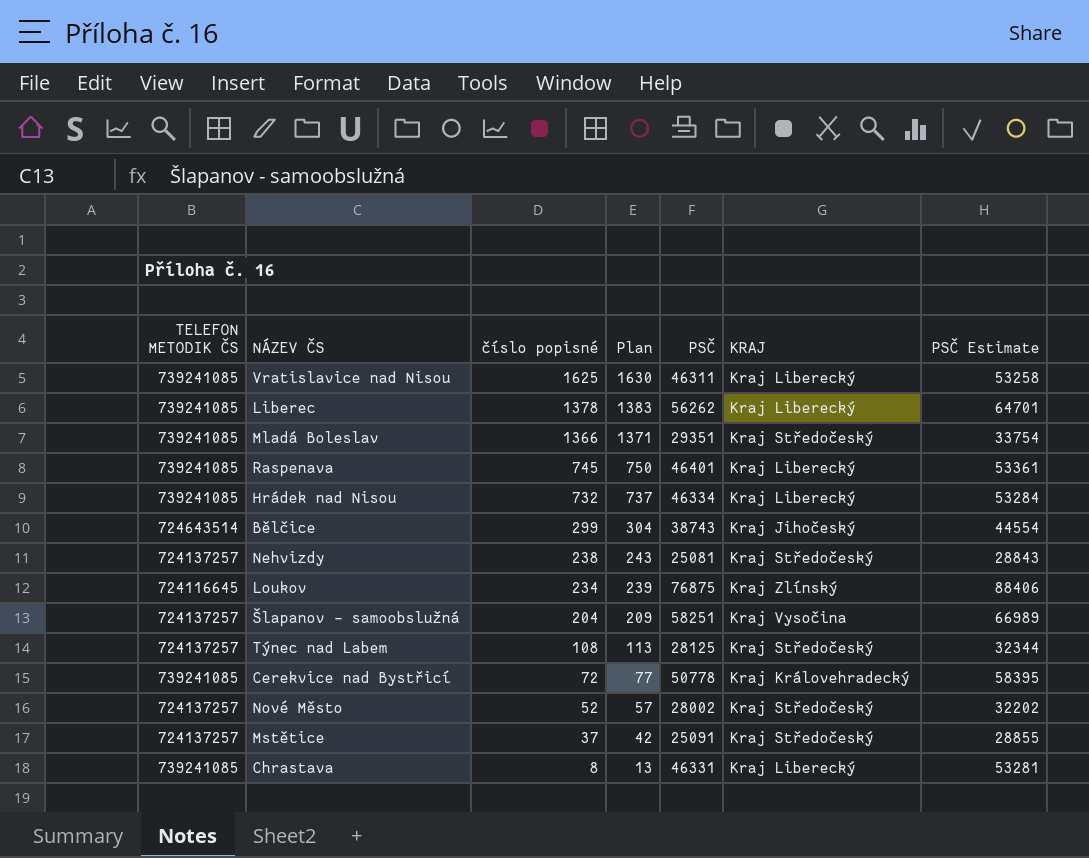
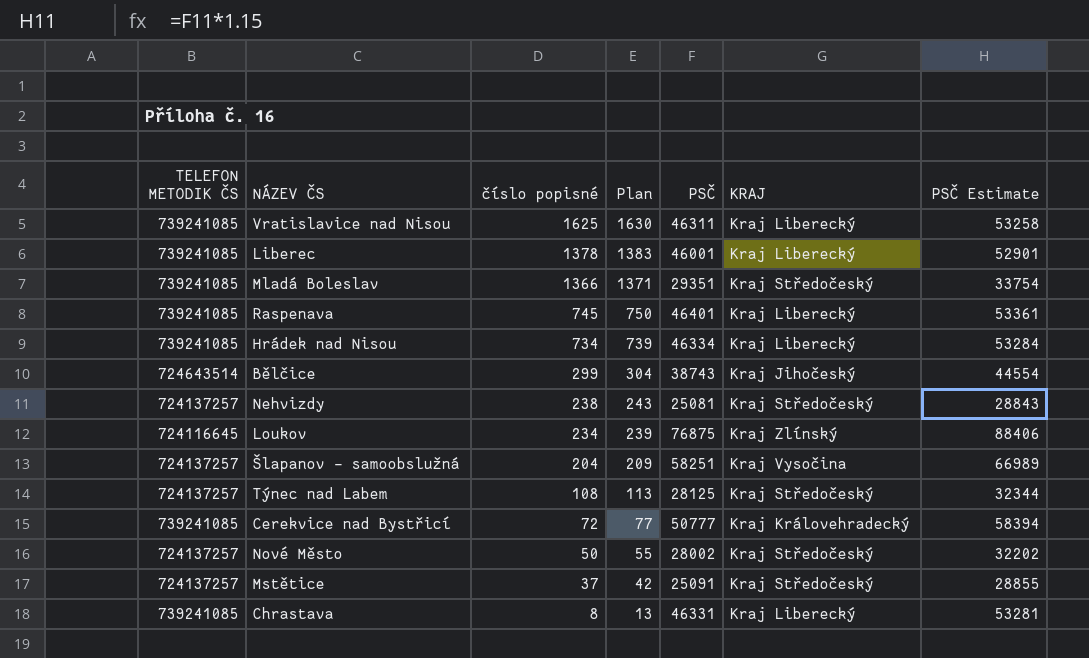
Liberec | PSČ: 56262 -> 46001
Liberec | PSČ Estimate: 64701 -> 52901
Hrádek nad Nisou | číslo popisné: 732 -> 734
Hrádek nad Nisou | Plan: 737 -> 739
Cerekvice nad Bystřicí | PSČ: 50778 -> 50777
Cerekvice nad Bystřicí | PSČ Estimate: 58395 -> 58394
Nové Město | číslo popisné: 52 -> 50
Nové Město | Plan: 57 -> 55

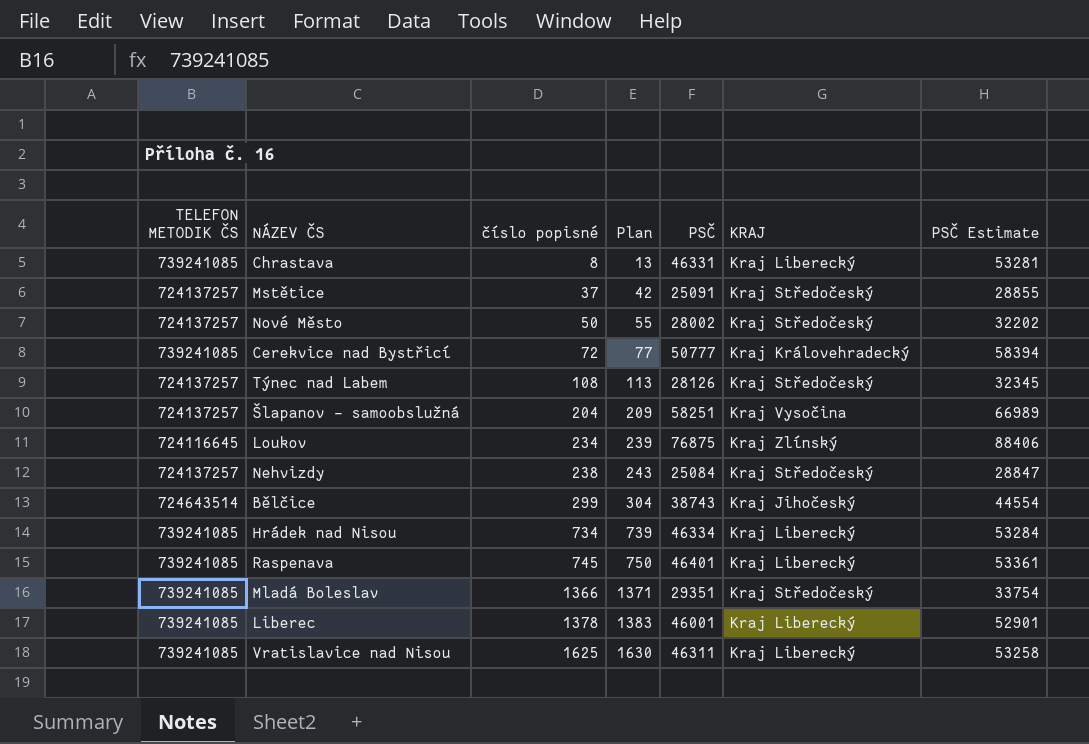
row order: číslo popisné descending -> číslo popisné ascending
Týnec nad Labem | PSČ: 28125 -> 28126
Týnec nad Labem | PSČ Estimate: 32344 -> 32345
Nehvizdy | PSČ: 25081 -> 25084
Nehvizdy | PSČ Estimate: 28843 -> 28847

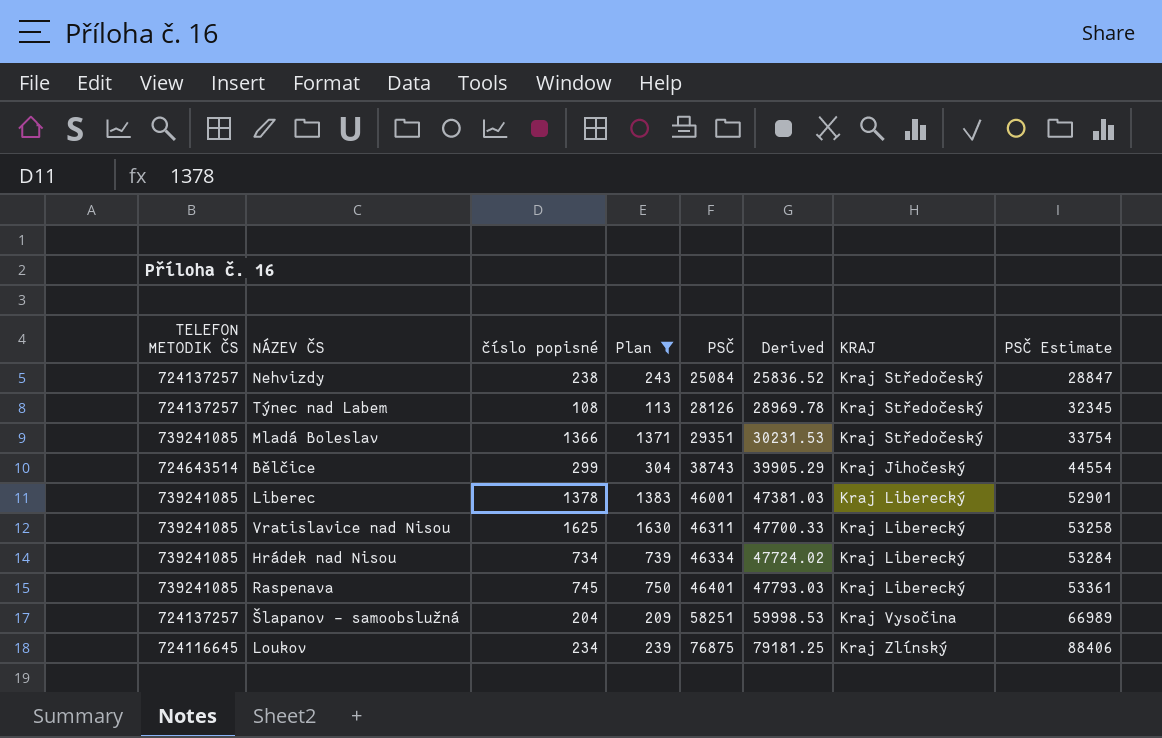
filter: none -> Plan >= 113
row order: číslo popisné ascending -> PSČ ascending
column Derived | formula: none -> [PSČ] * 1.03

